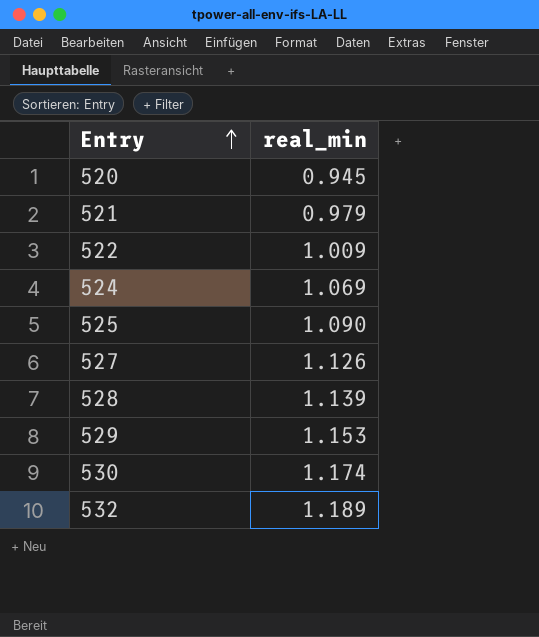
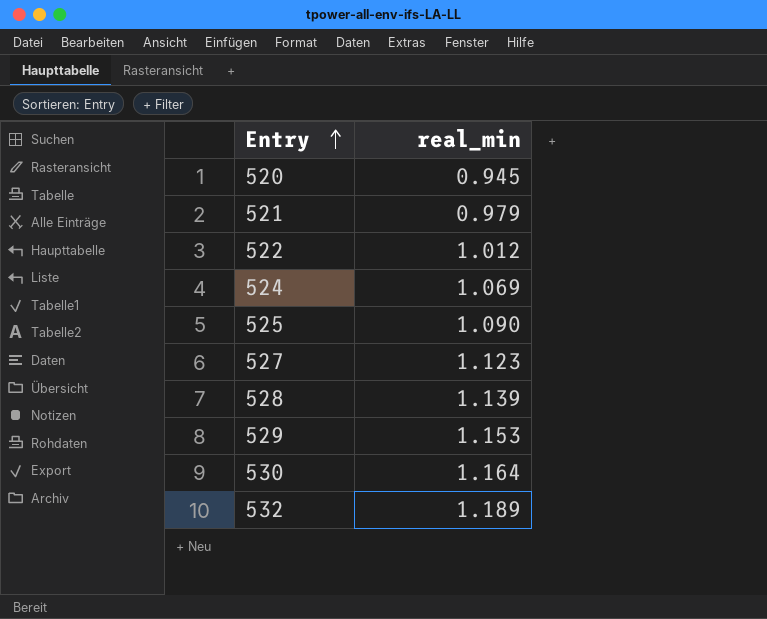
522 | real_min: 1.009 -> 1.012
527 | real_min: 1.126 -> 1.123
530 | real_min: 1.174 -> 1.164

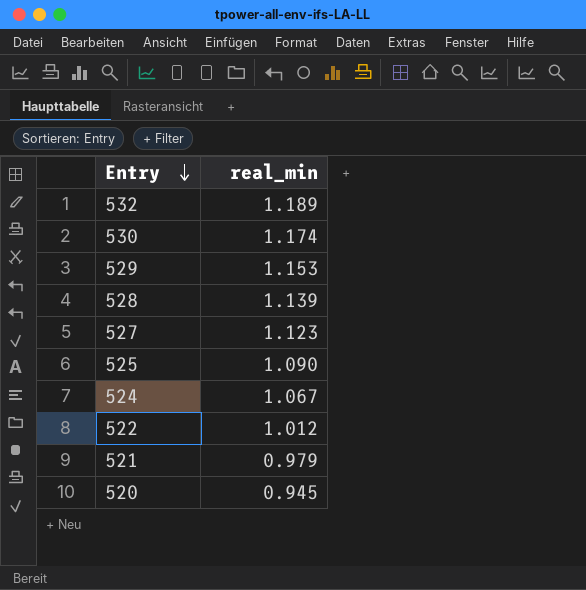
row order: Entry ascending -> Entry descending
530 | real_min: 1.164 -> 1.174
524 | real_min: 1.069 -> 1.067

